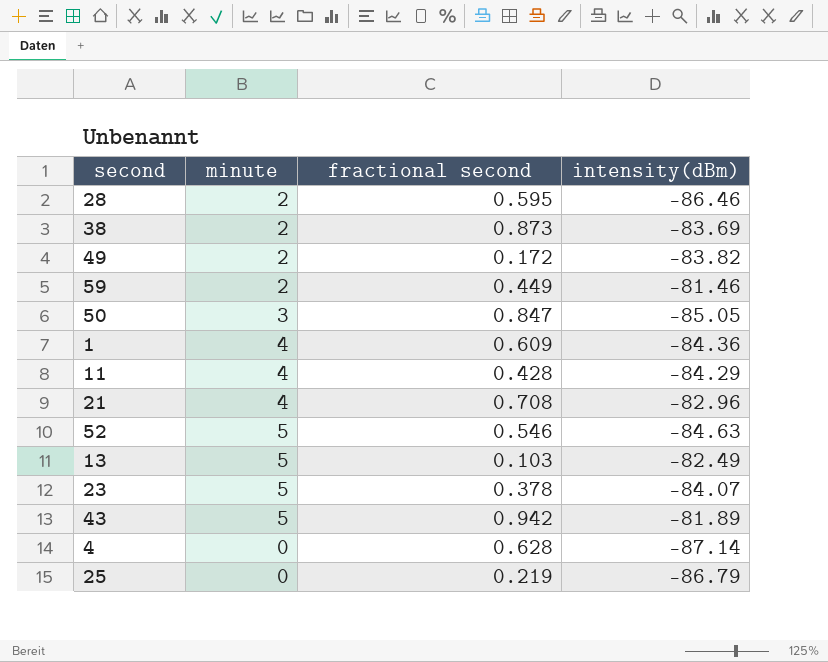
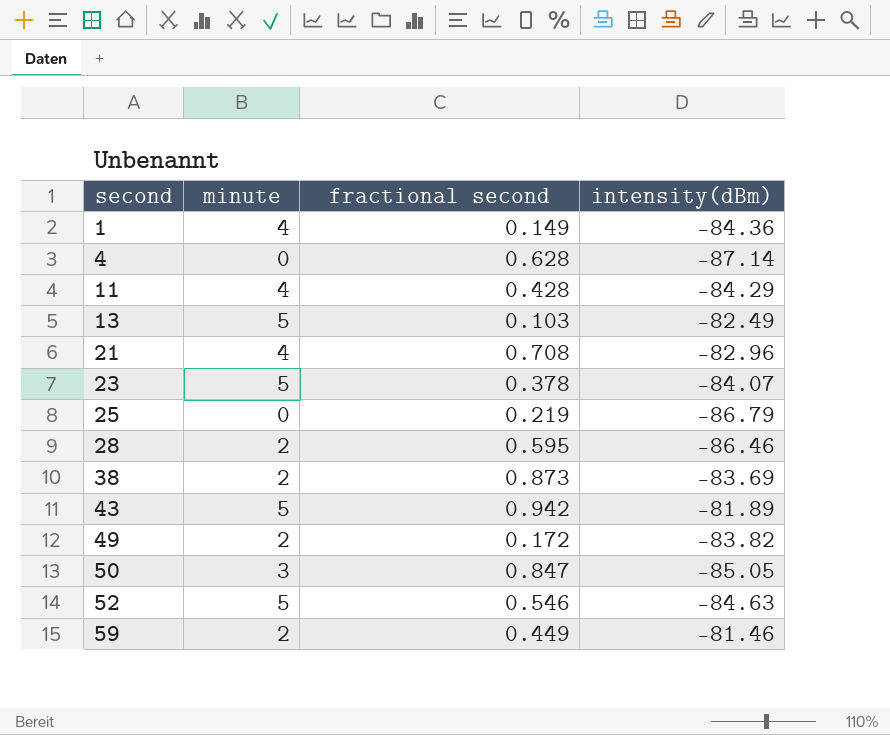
row order: none -> second ascending
1 | fractional second: 0.609 -> 0.149

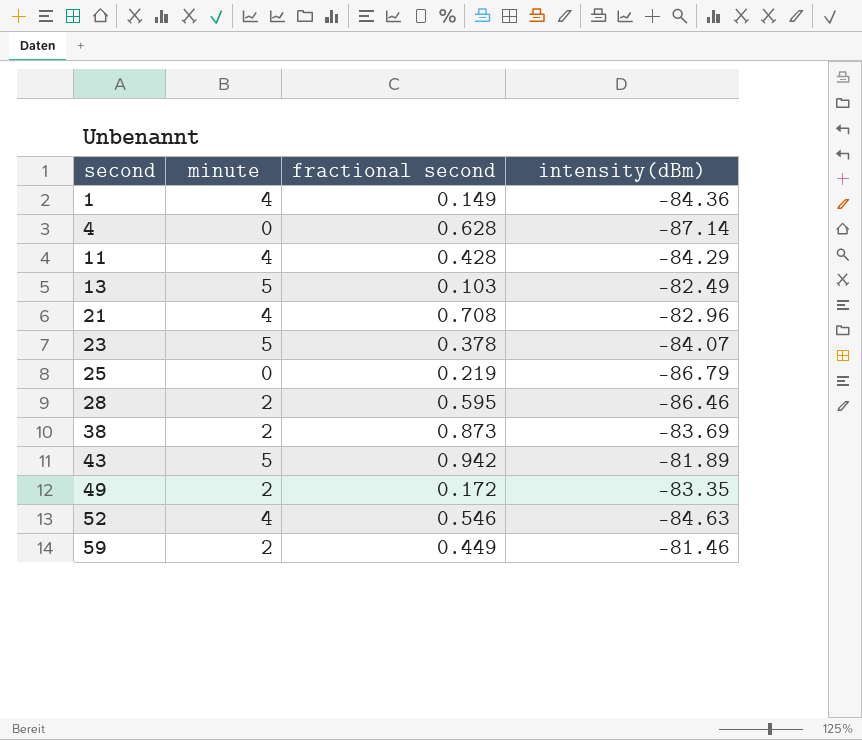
row 50: 3 | 0.847 | -85.05 -> none
49 | intensity(dBm): -83.82 -> -83.35
52 | minute: 5 -> 4

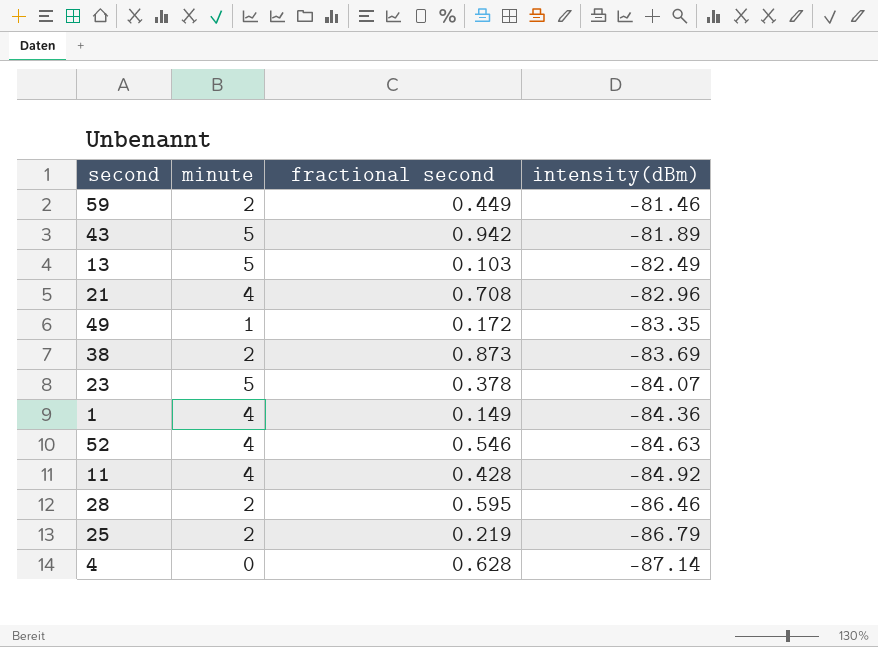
row order: second ascending -> intensity(dBm) descending
49 | minute: 2 -> 1
11 | intensity(dBm): -84.29 -> -84.92
25 | minute: 0 -> 2

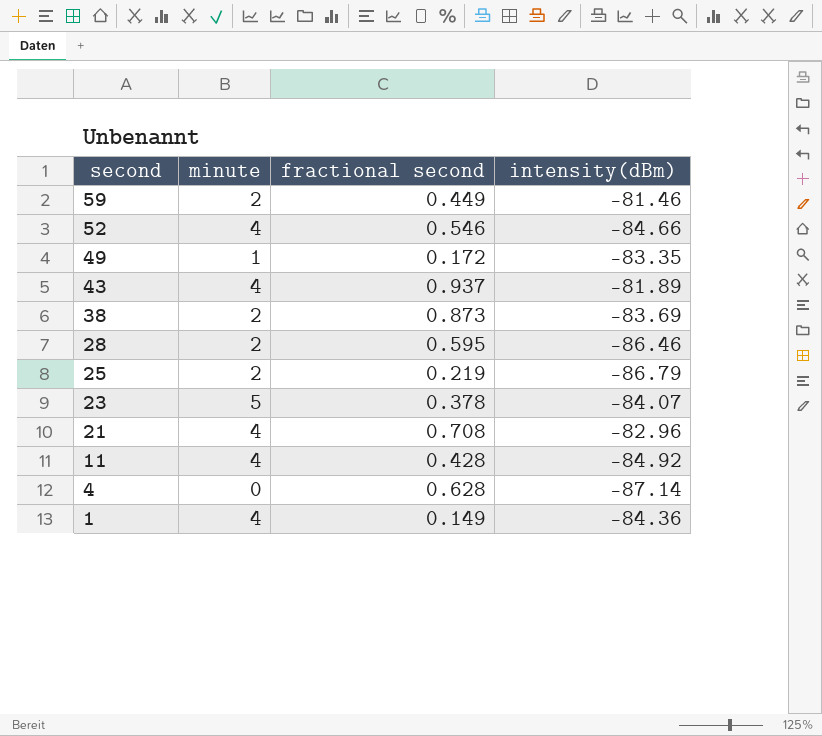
row order: intensity(dBm) descending -> second descending
row 13: 5 | 0.103 | -82.49 -> none
52 | intensity(dBm): -84.63 -> -84.66
43 | minute: 5 -> 4
43 | fractional second: 0.942 -> 0.937

